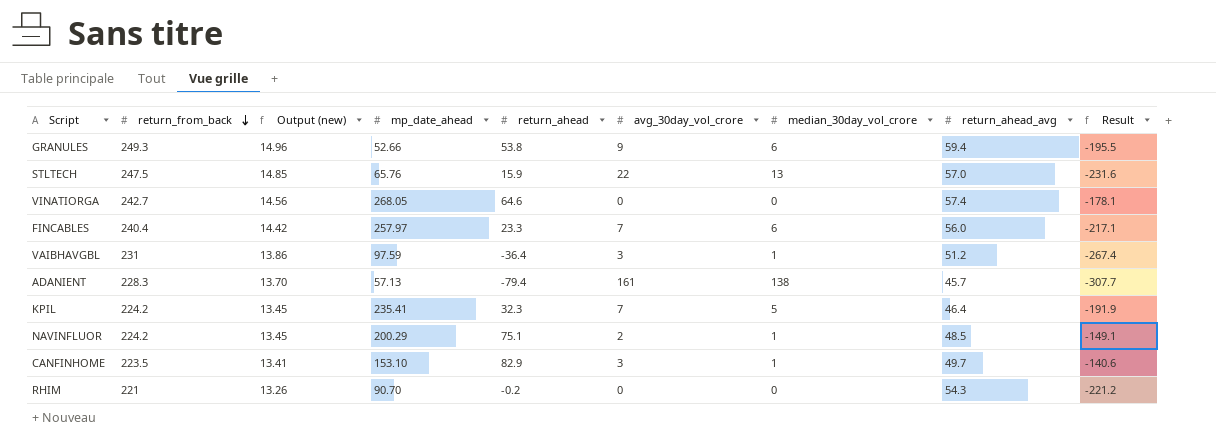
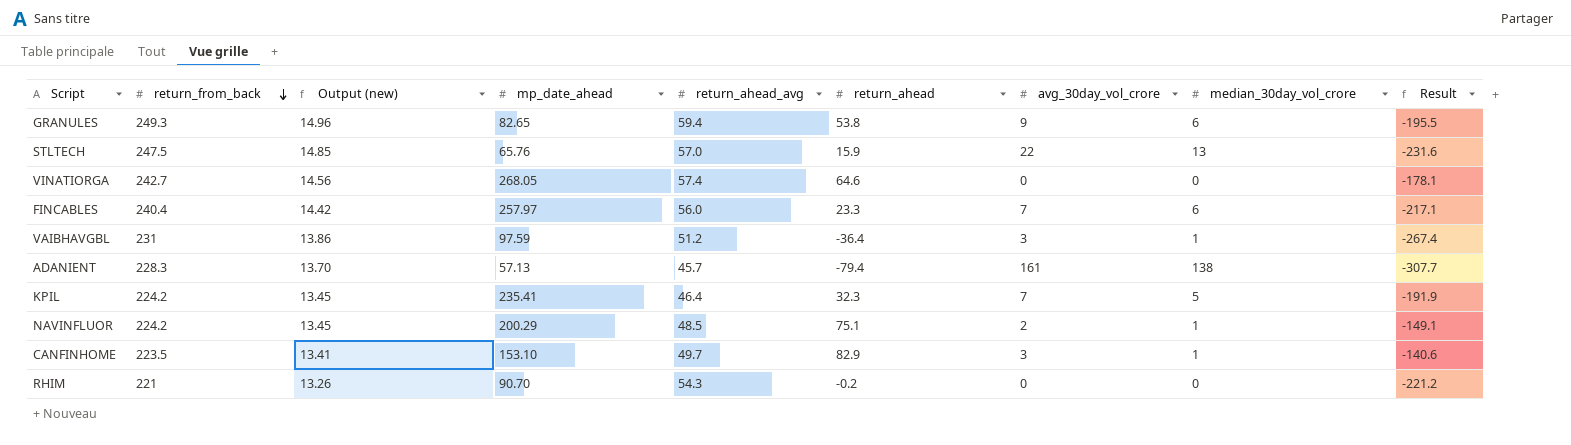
column return_ahead_avg | position: 8 -> 5
GRANULES | mp_date_ahead: 52.66 -> 82.65

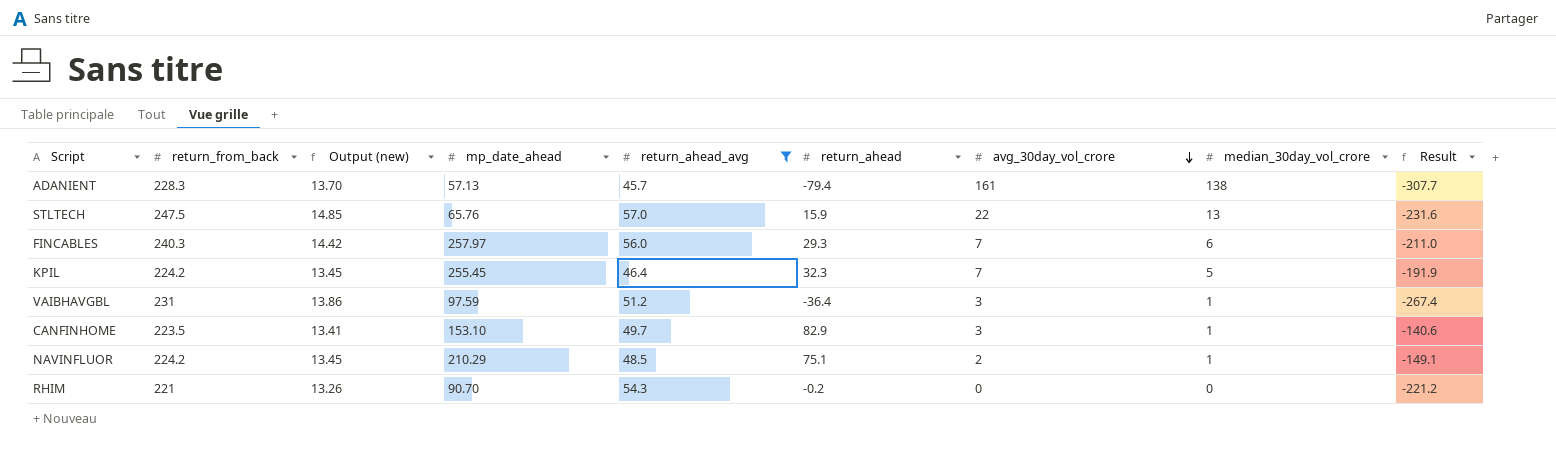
filter: none -> return_ahead_avg <= 57.0
row order: return_from_back descending -> avg_30day_vol_crore descending
FINCABLES | return_from_back: 240.4 -> 240.3
FINCABLES | return_ahead: 23.3 -> 29.3
FINCABLES | Result: -217.1 -> -211.0
KPIL | mp_date_ahead: 235.41 -> 255.45
NAVINFLUOR | mp_date_ahead: 200.29 -> 210.29

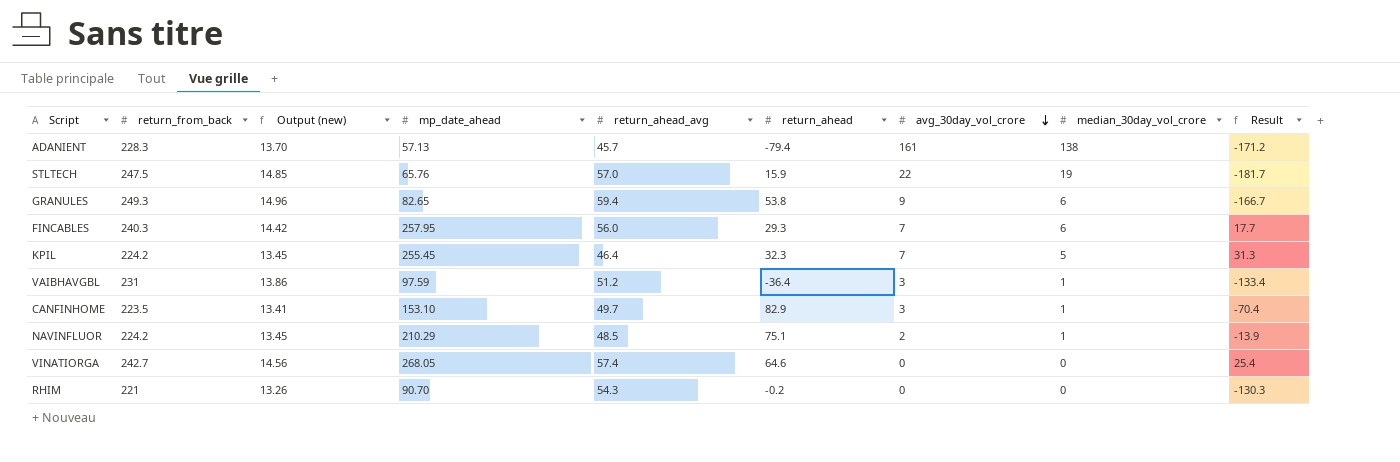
filter: return_ahead_avg <= 57.0 -> none
column Result | formula: [return_ahead] - [return_from_back] -> [mp_date_ahead] - [return_from_back]
STLTECH | median_30day_vol_crore: 13 -> 19
FINCABLES | mp_date_ahead: 257.97 -> 257.95

